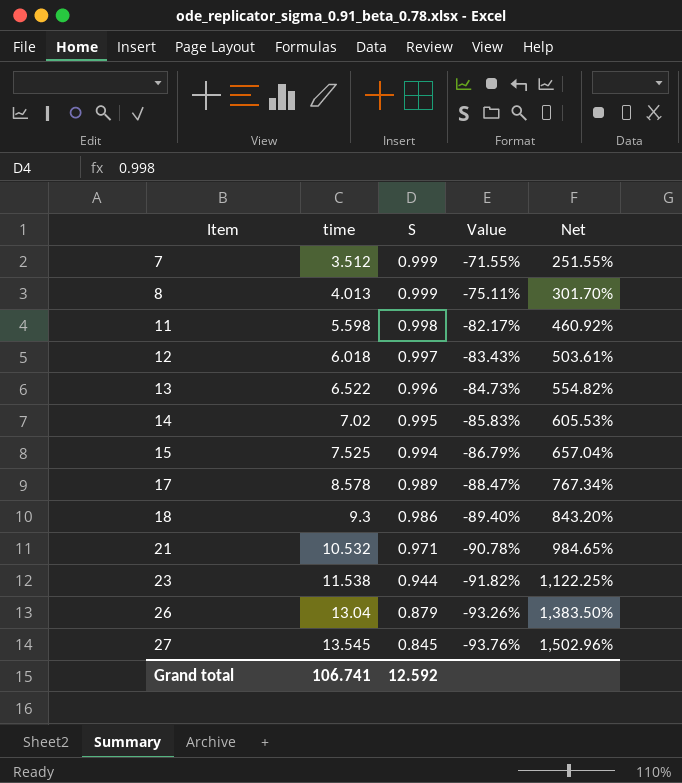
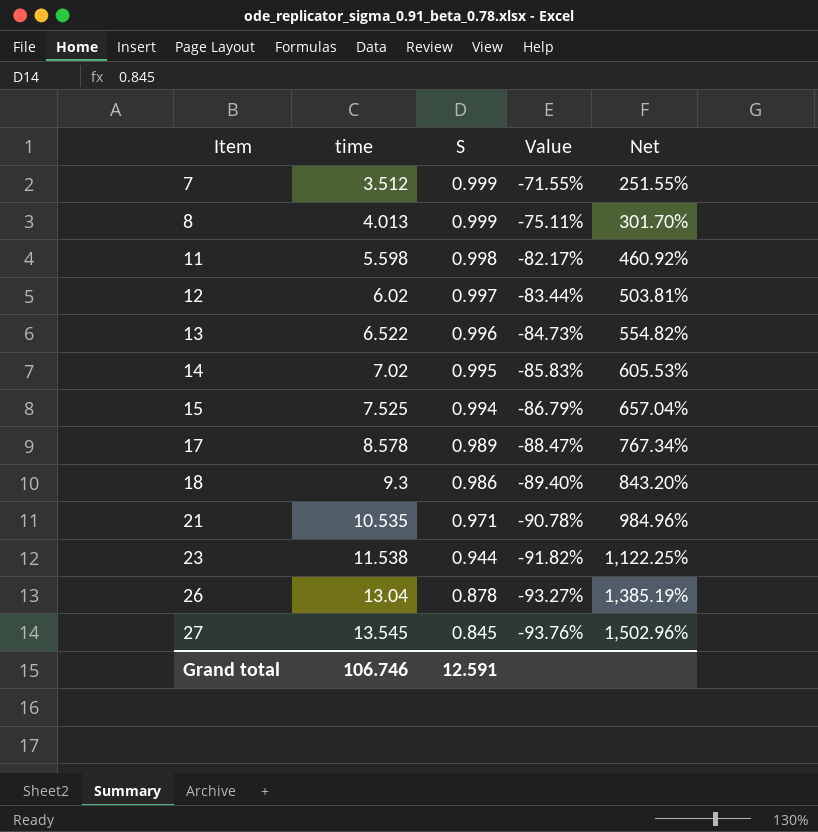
12 | time: 6.018 -> 6.02
12 | Value: -83.43% -> -83.44%
12 | Net: 503.61% -> 503.81%
21 | time: 10.532 -> 10.535
21 | Net: 984.65% -> 984.96%
26 | S: 0.879 -> 0.878
26 | Value: -93.26% -> -93.27%
26 | Net: 1,383.50% -> 1,385.19%
Grand total | time: 106.741 -> 106.746
Grand total | S: 12.592 -> 12.591

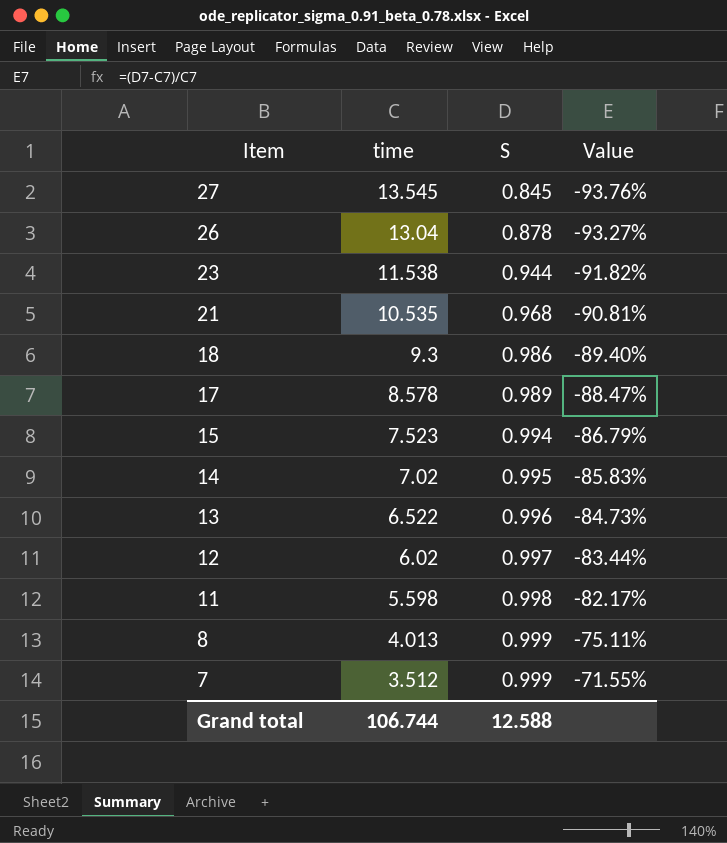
row order: Item ascending -> Item descending
column Net | formula: ([time] - [S]) / [S] -> none
21 | S: 0.971 -> 0.968
21 | Value: -90.78% -> -90.81%
15 | time: 7.525 -> 7.523
Grand total | time: 106.746 -> 106.744
Grand total | S: 12.591 -> 12.588

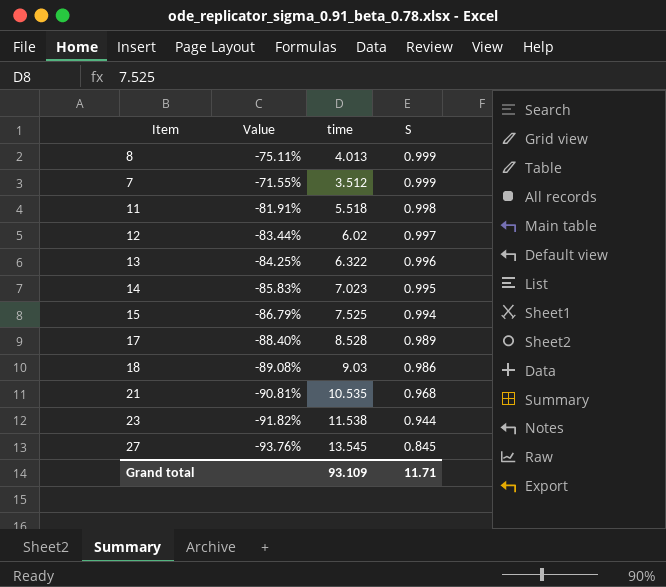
row order: Item descending -> S descending
column Value | position: 4 -> 2
row 26: 13.04 | 0.878 | -93.27% -> none
11 | Value: -82.17% -> -81.91%
11 | time: 5.598 -> 5.518
13 | Value: -84.73% -> -84.25%
13 | time: 6.522 -> 6.322
14 | time: 7.02 -> 7.023
15 | time: 7.523 -> 7.525
17 | Value: -88.47% -> -88.40%
17 | time: 8.578 -> 8.528
18 | Value: -89.40% -> -89.08%
18 | time: 9.3 -> 9.03
Grand total | time: 106.744 -> 93.109
Grand total | S: 12.588 -> 11.71

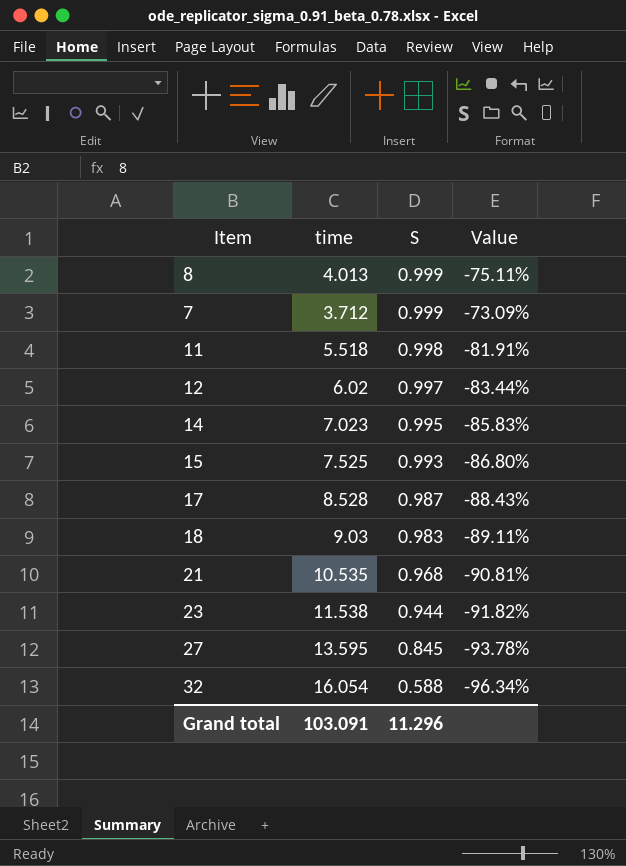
column Value | position: 2 -> 4
row 13: -84.25% | 6.322 | 0.996 -> none
7 | time: 3.512 -> 3.712
7 | Value: -71.55% -> -73.09%
15 | S: 0.994 -> 0.993
15 | Value: -86.79% -> -86.80%
17 | S: 0.989 -> 0.987
17 | Value: -88.40% -> -88.43%
18 | S: 0.986 -> 0.983
18 | Value: -89.08% -> -89.11%
27 | time: 13.545 -> 13.595
27 | Value: -93.76% -> -93.78%
row 32: none -> 16.054 | 0.588 | -96.34%
Grand total | time: 93.109 -> 103.091
Grand total | S: 11.71 -> 11.296

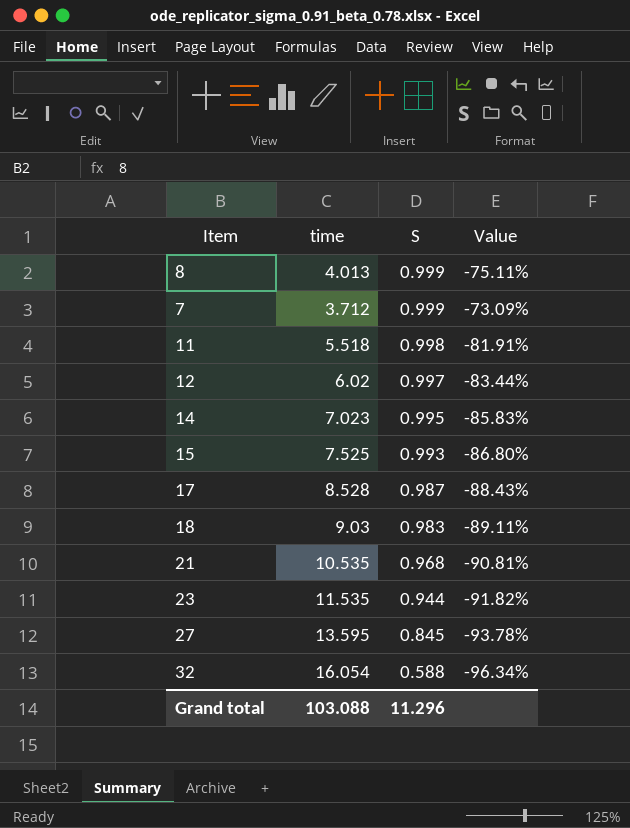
23 | time: 11.538 -> 11.535
Grand total | time: 103.091 -> 103.088

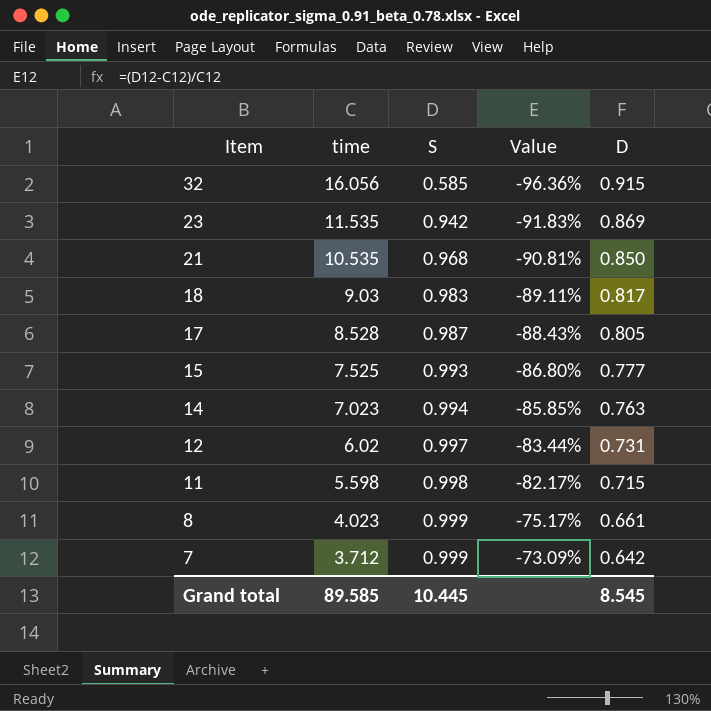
row order: S descending -> Item descending
column D | position: none -> 5
row 27: 13.595 | 0.845 | -93.78% -> none
32 | time: 16.054 -> 16.056
32 | S: 0.588 -> 0.585
32 | Value: -96.34% -> -96.36%
23 | S: 0.944 -> 0.942
23 | Value: -91.82% -> -91.83%
14 | S: 0.995 -> 0.994
14 | Value: -85.83% -> -85.85%
11 | time: 5.518 -> 5.598
11 | Value: -81.91% -> -82.17%
8 | time: 4.013 -> 4.023
8 | Value: -75.11% -> -75.17%
Grand total | time: 103.088 -> 89.585
Grand total | S: 11.296 -> 10.445

